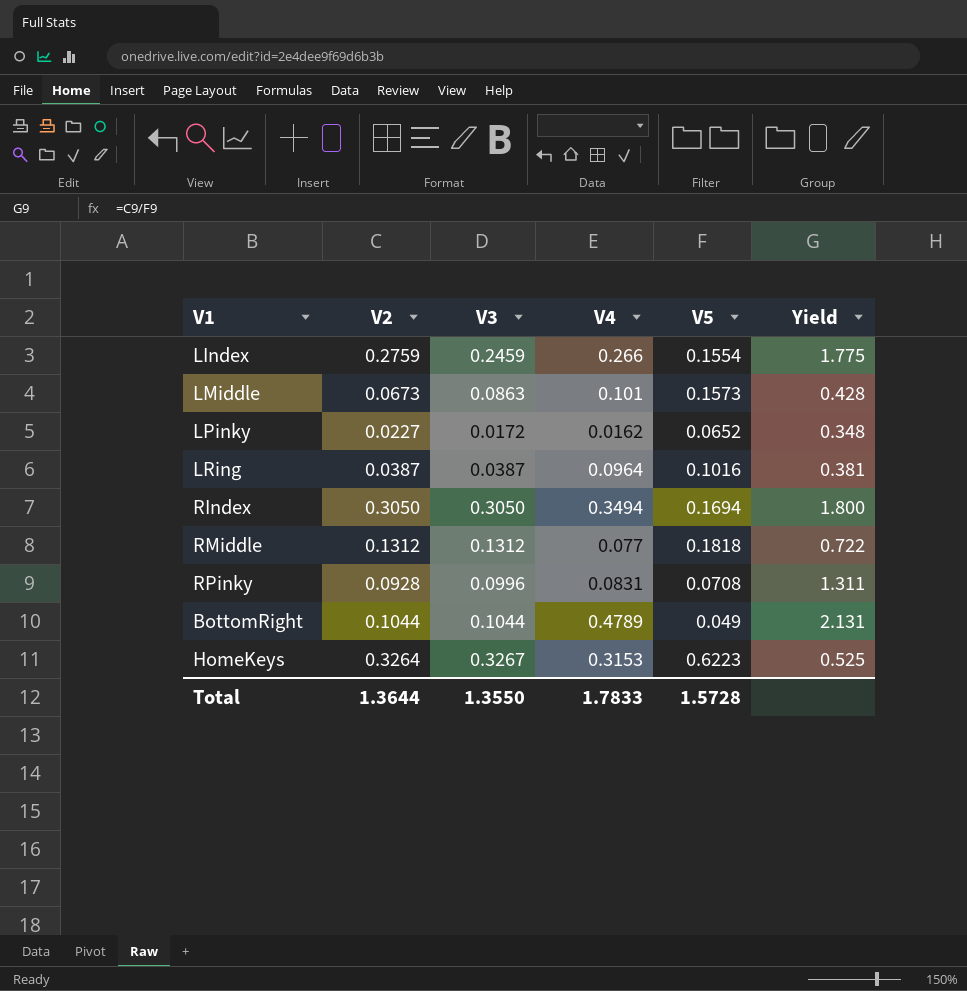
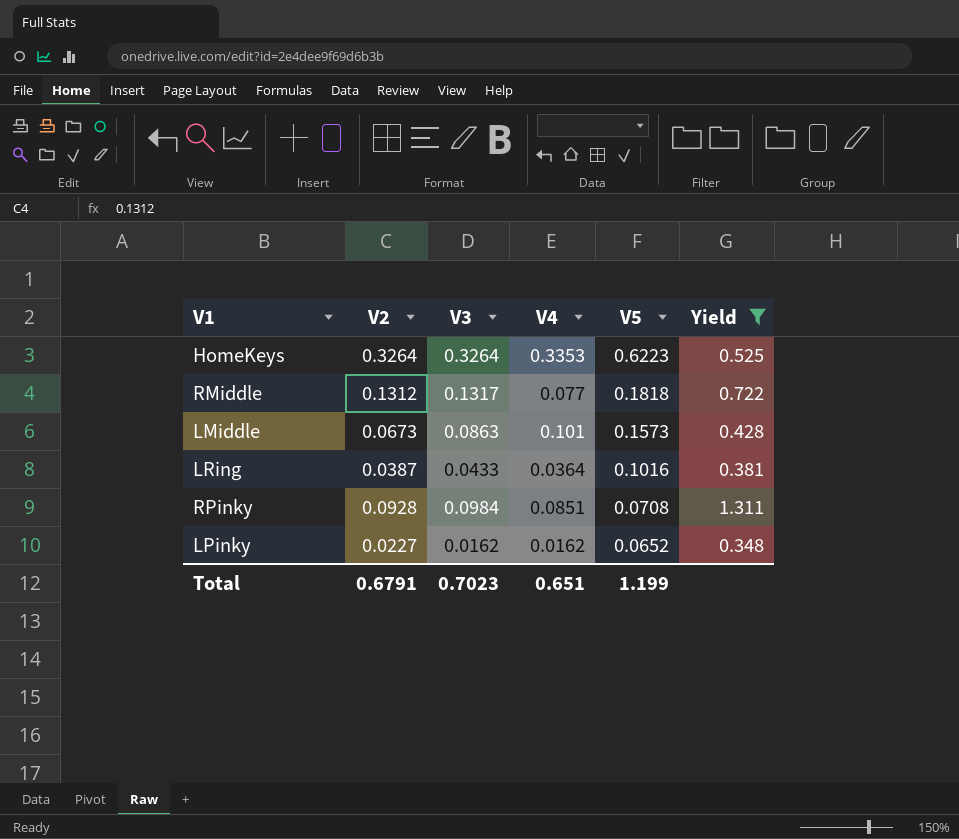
filter: none -> Yield <= 1.311
row order: none -> V5 descending
HomeKeys | V3: 0.3267 -> 0.3264
HomeKeys | V4: 0.3153 -> 0.3353
RMiddle | V3: 0.1312 -> 0.1317
LRing | V3: 0.0387 -> 0.0433
LRing | V4: 0.0964 -> 0.0364
RPinky | V3: 0.0996 -> 0.0984
RPinky | V4: 0.0831 -> 0.0851
LPinky | V3: 0.0172 -> 0.0162
Total | V2: 1.3644 -> 0.6791
Total | V3: 1.3550 -> 0.7023
Total | V4: 1.7833 -> 0.651
Total | V5: 1.5728 -> 1.199

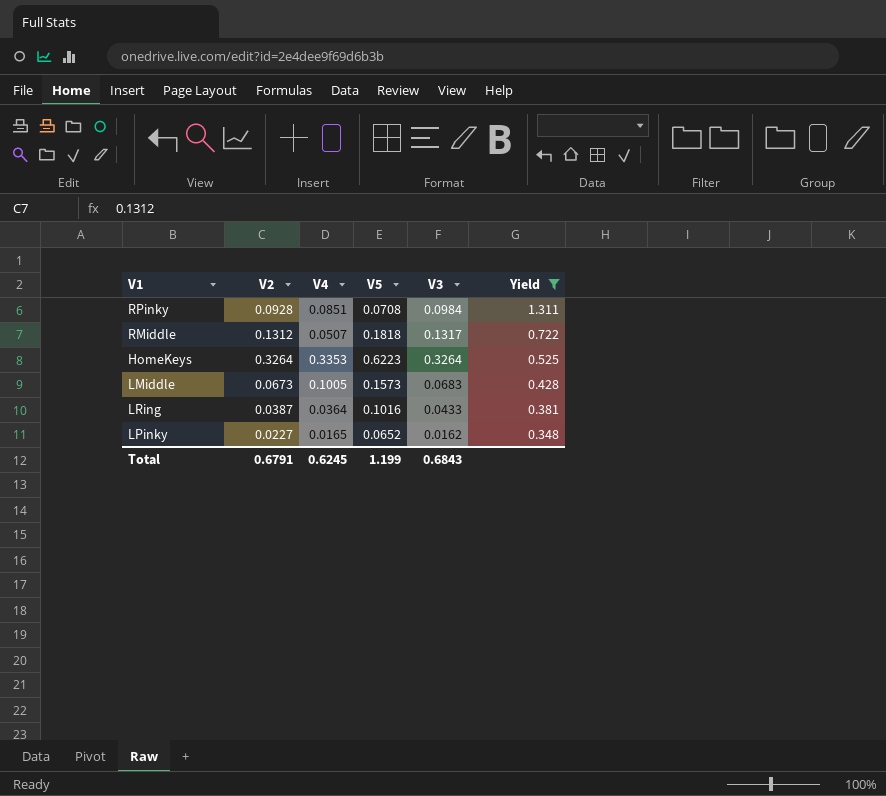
row order: V5 descending -> Yield descending
column V3 | position: 3 -> 5
RMiddle | V4: 0.077 -> 0.0507
LMiddle | V4: 0.101 -> 0.1005
LMiddle | V3: 0.0863 -> 0.0683
LPinky | V4: 0.0162 -> 0.0165
Total | V4: 0.651 -> 0.6245
Total | V3: 0.7023 -> 0.6843

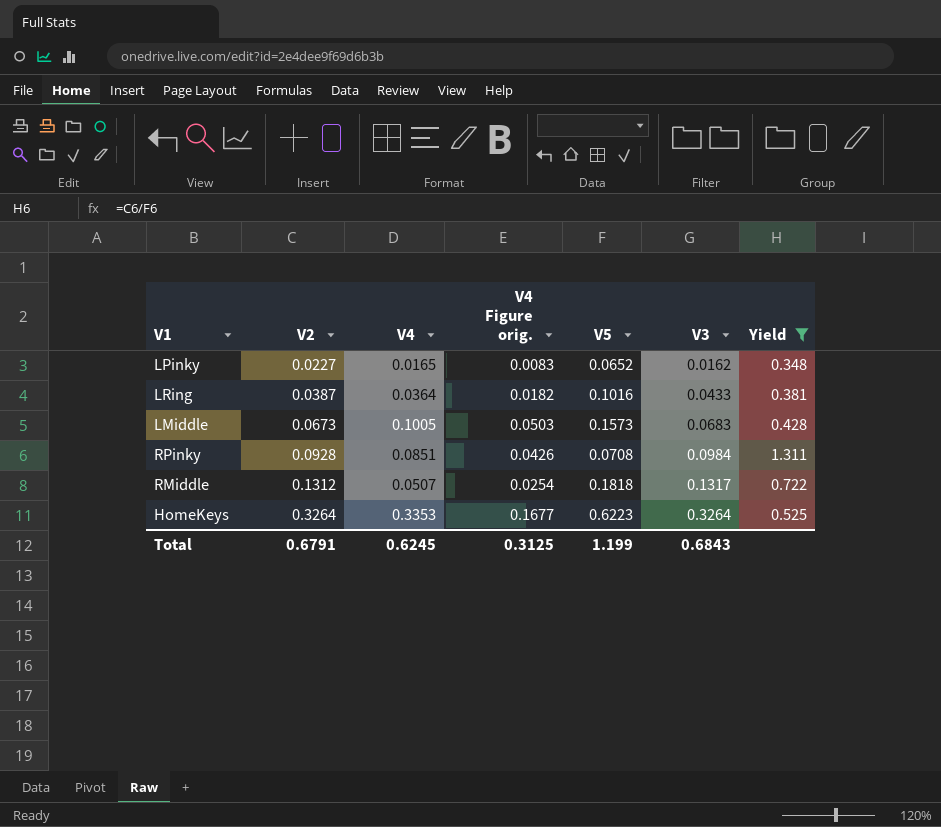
row order: Yield descending -> V2 ascending
column V4 Figure orig. | formula: none -> [V4] * 0.5

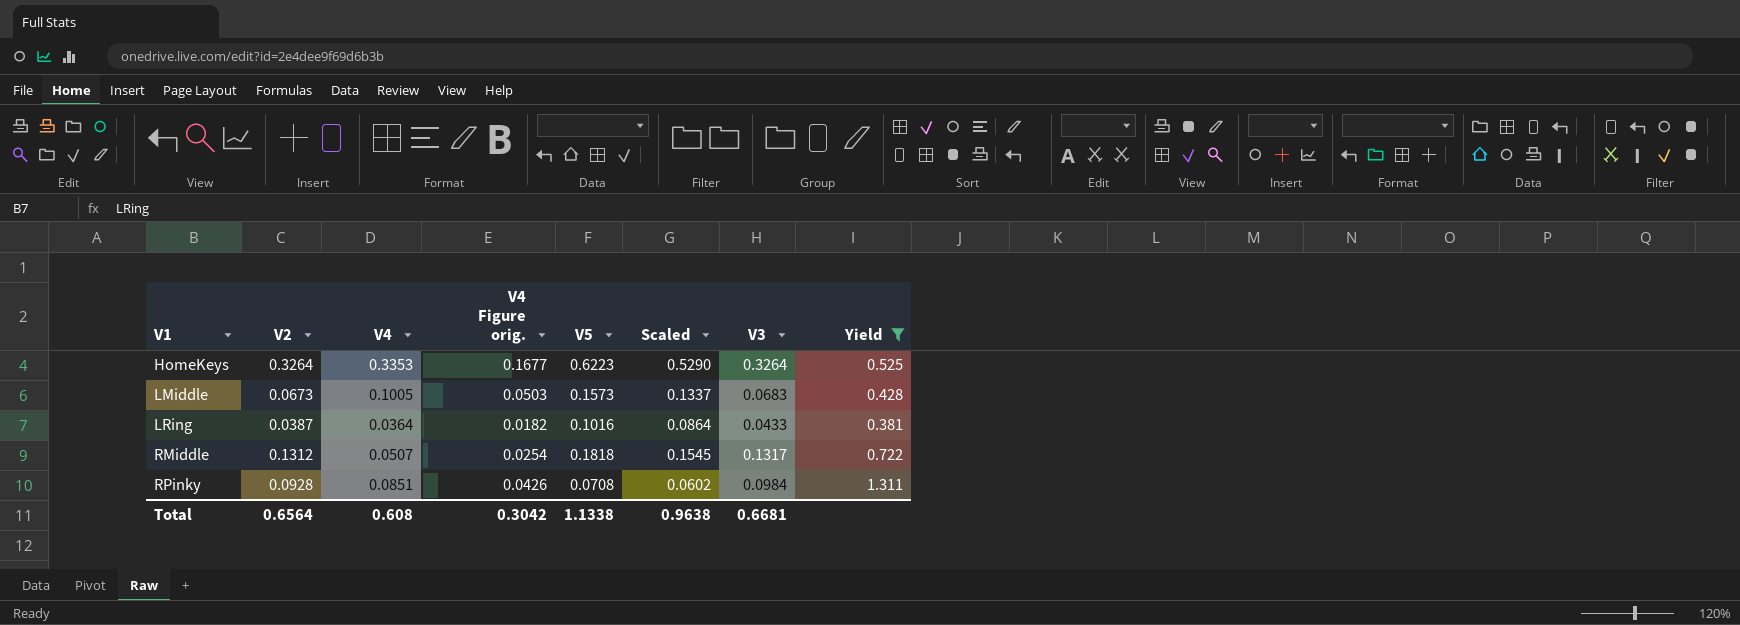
row order: V2 ascending -> V1 ascending
column Scaled | formula: none -> [V5] * 0.85
row LPinky: 0.0227 | 0.0165 | 0.0083 | 0.0652 | 0.0162 | 0.348 -> none
Total | V2: 0.6791 -> 0.6564
Total | V4: 0.6245 -> 0.608
Total | V4 Figure orig.: 0.3125 -> 0.3042
Total | V5: 1.199 -> 1.1338
Total | V3: 0.6843 -> 0.6681

